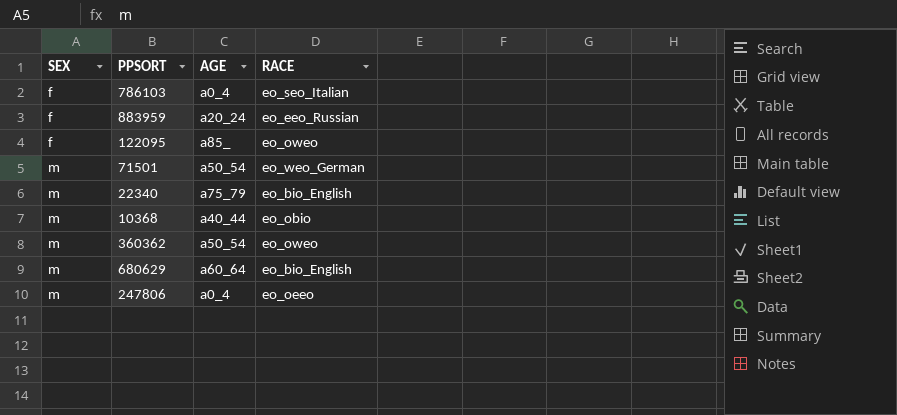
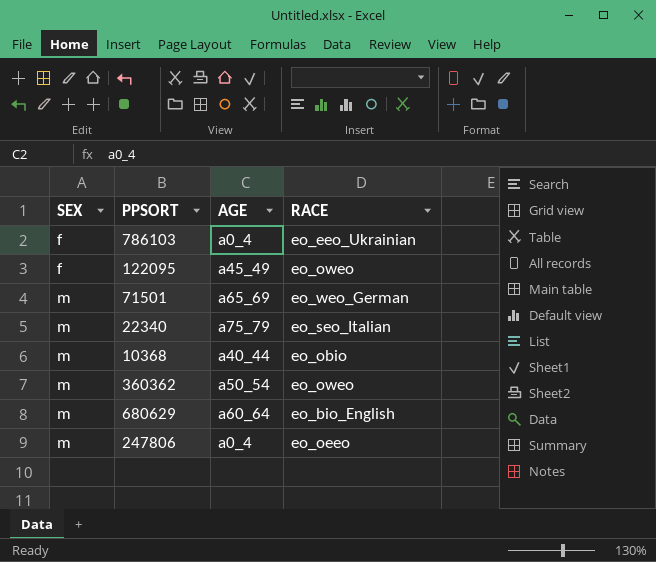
row 883959: f | a20_24 | eo_eeo_Russian -> none
786103 | RACE: eo_seo_Italian -> eo_eeo_Ukrainian
122095 | AGE: a85_ -> a45_49
71501 | AGE: a50_54 -> a65_69
22340 | RACE: eo_bio_English -> eo_seo_Italian

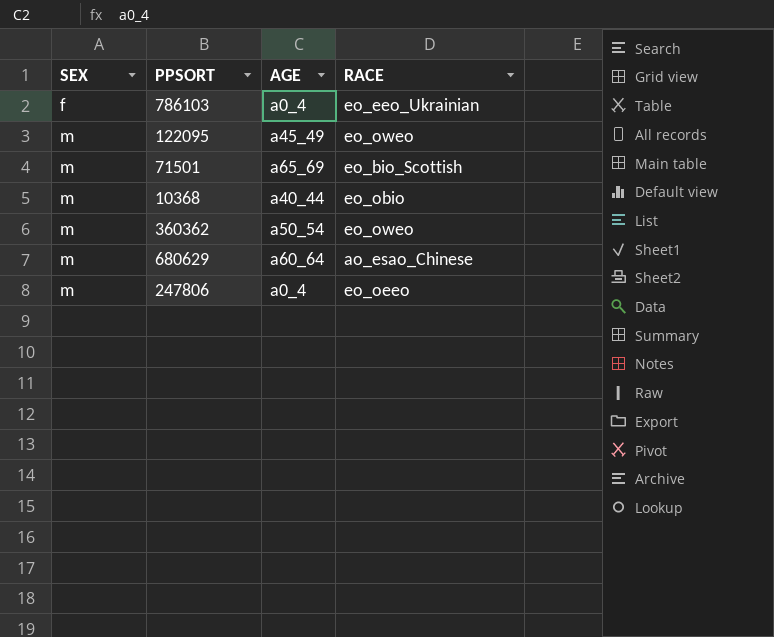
row 22340: m | a75_79 | eo_seo_Italian -> none
122095 | SEX: f -> m
71501 | RACE: eo_weo_German -> eo_bio_Scottish
680629 | RACE: eo_bio_English -> ao_esao_Chinese

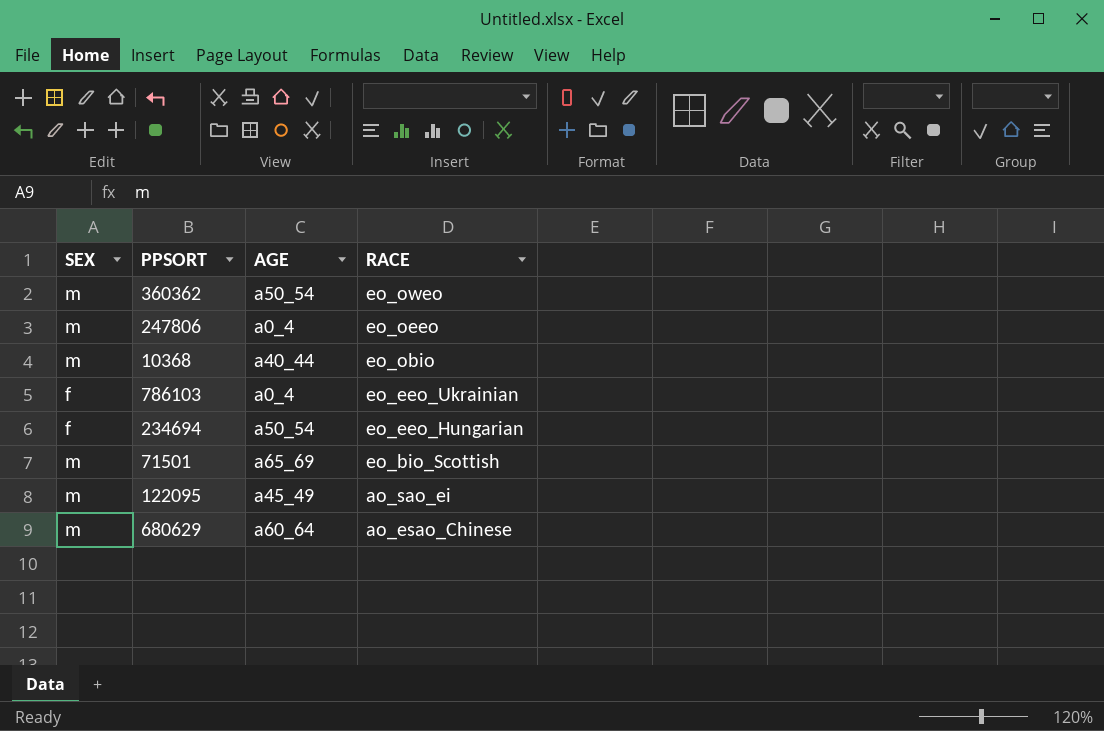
row order: SEX ascending -> RACE descending
row 234694: none -> f | a50_54 | eo_eeo_Hungarian
122095 | RACE: eo_oweo -> ao_sao_ei

